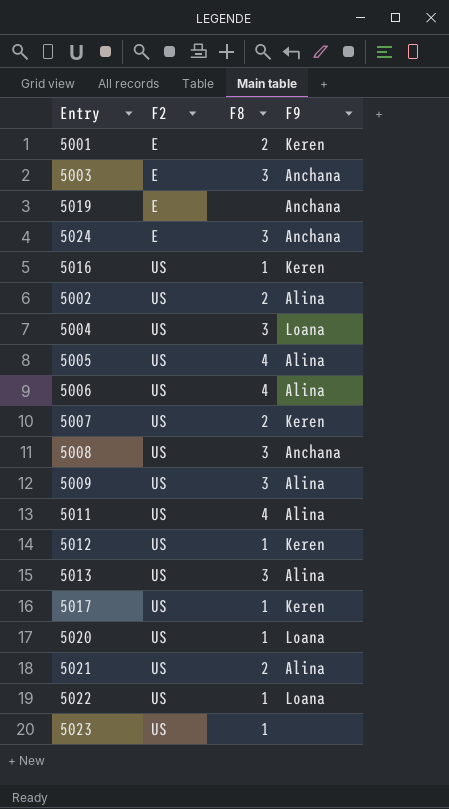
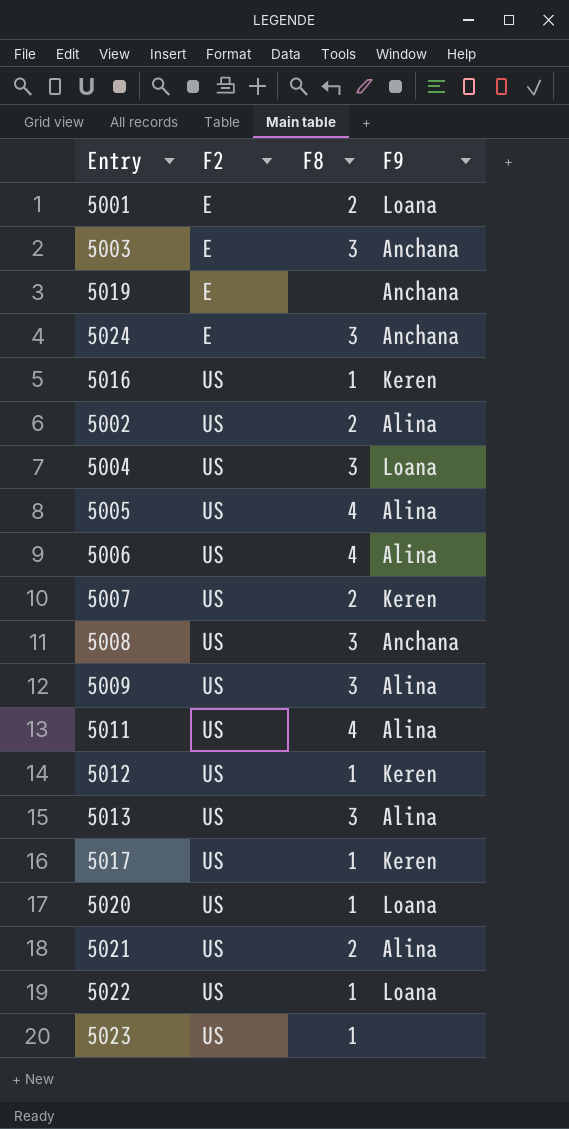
5001 | F9: Keren -> Loana

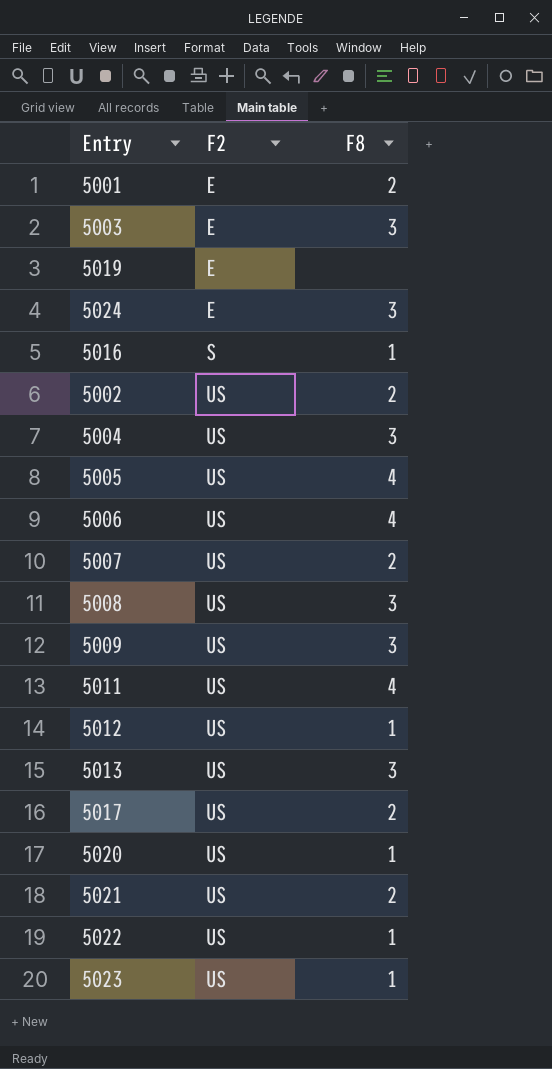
column F9 | position: 4 -> none
5016 | F2: US -> S
5017 | F8: 1 -> 2

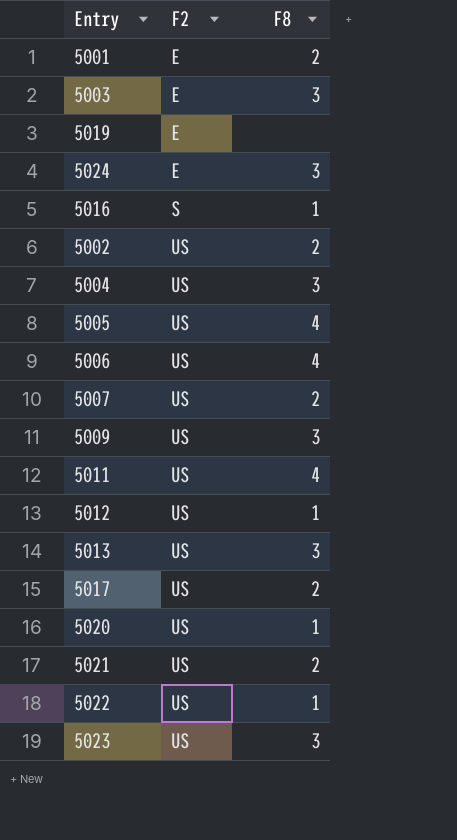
row 5008: US | 3 -> none
5023 | F8: 1 -> 3

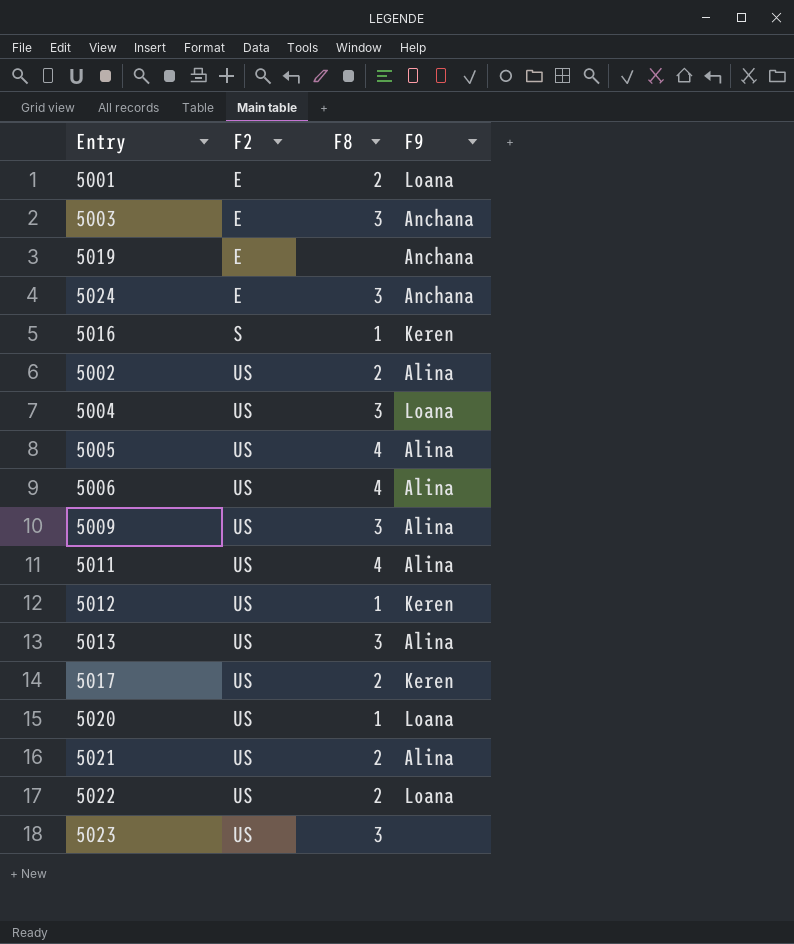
column F9 | position: none -> 4
row 5007: US | 2 -> none
5022 | F8: 1 -> 2

